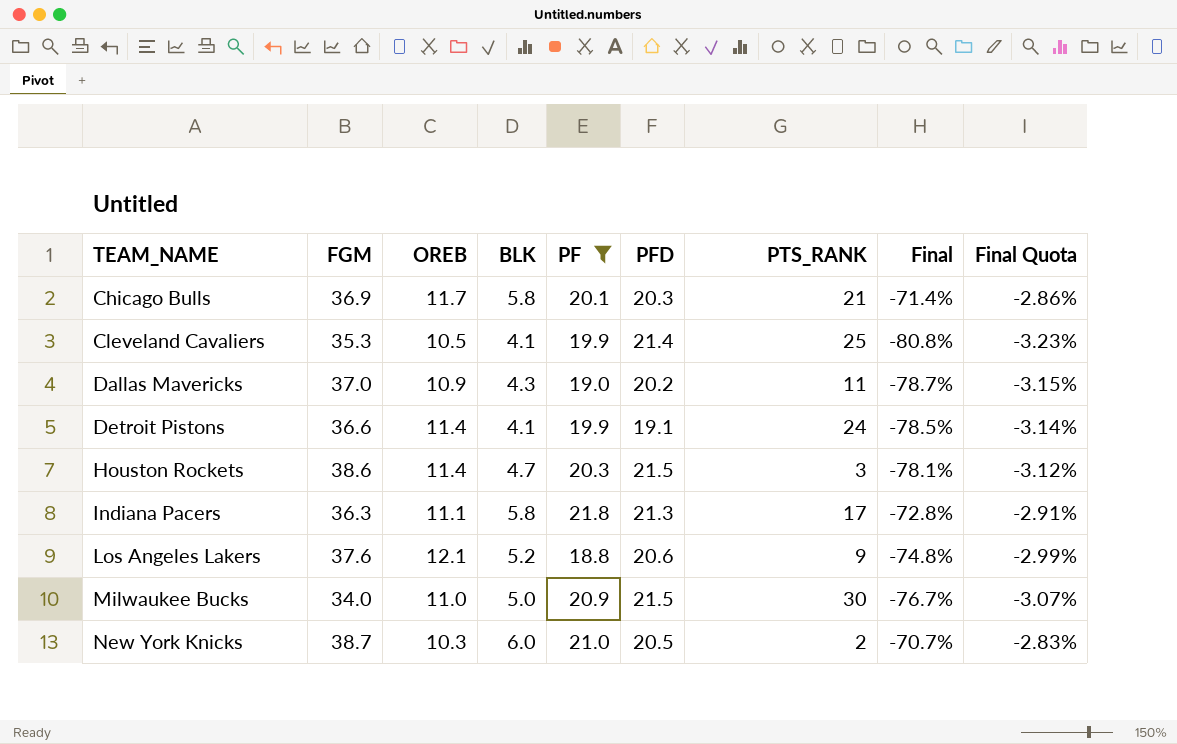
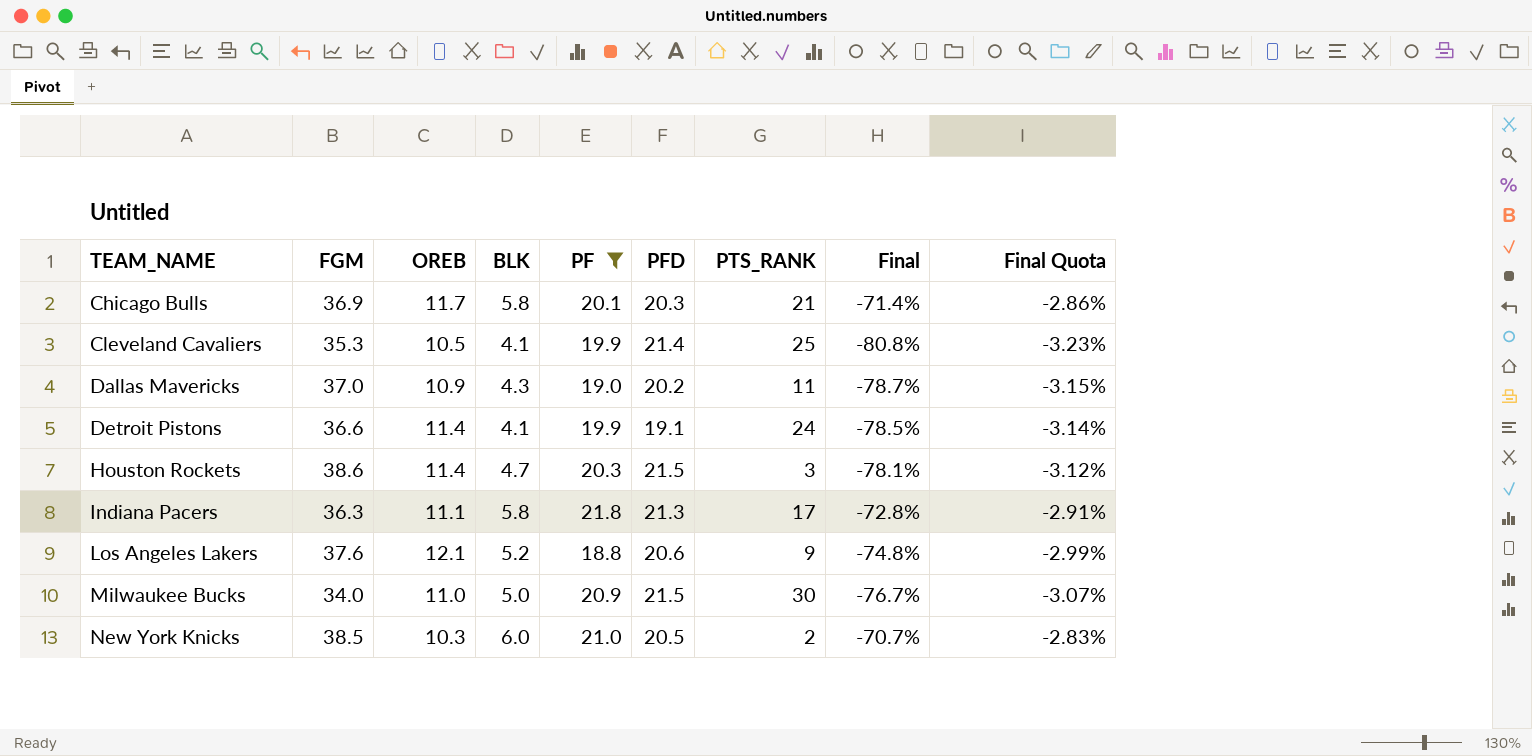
New York Knicks | FGM: 38.7 -> 38.5

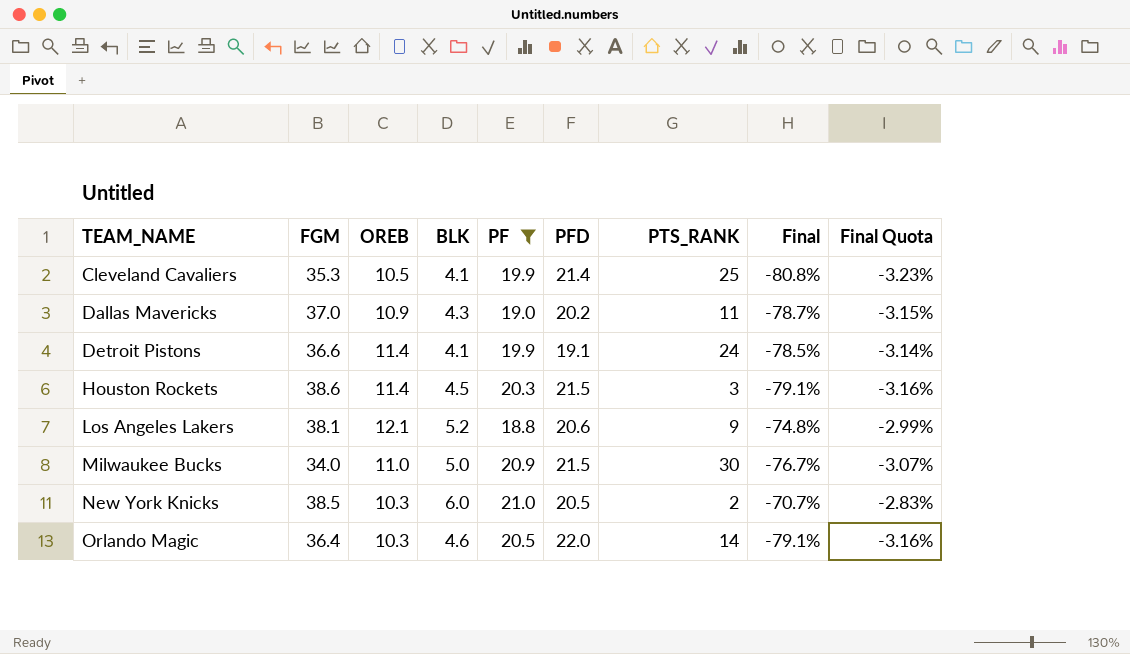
row Chicago Bulls: 36.9 | 11.7 | 5.8 | 20.1 | 20.3 | 21 | -71.4% | -2.86% -> none
row Indiana Pacers: 36.3 | 11.1 | 5.8 | 21.8 | 21.3 | 17 | -72.8% | -2.91% -> none
Houston Rockets | BLK: 4.7 -> 4.5
Houston Rockets | Final: -78.1% -> -79.1%
Houston Rockets | Final Quota: -3.12% -> -3.16%
Los Angeles Lakers | FGM: 37.6 -> 38.1
row Orlando Magic: none -> 36.4 | 10.3 | 4.6 | 20.5 | 22.0 | 14 | -79.1% | -3.16%

